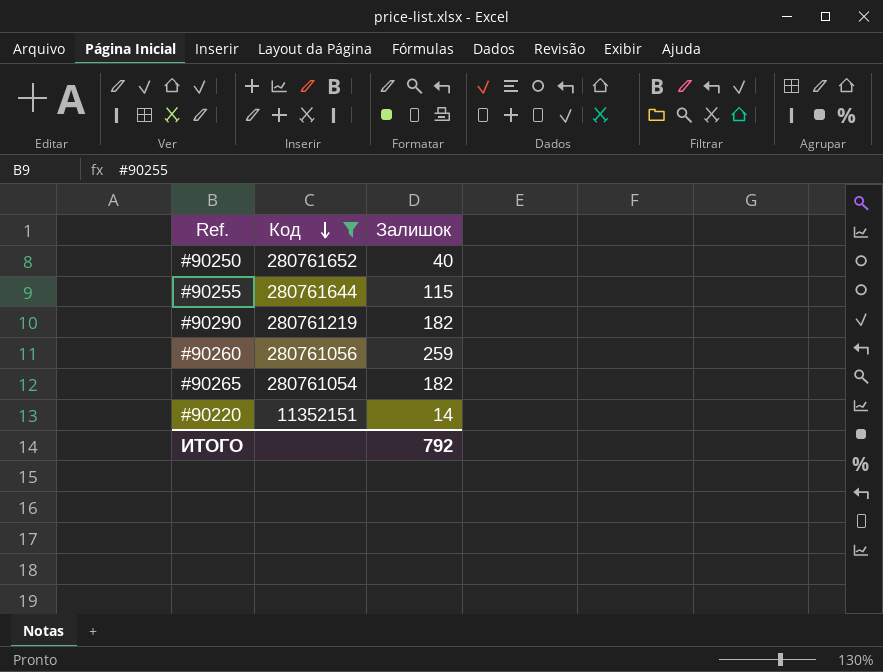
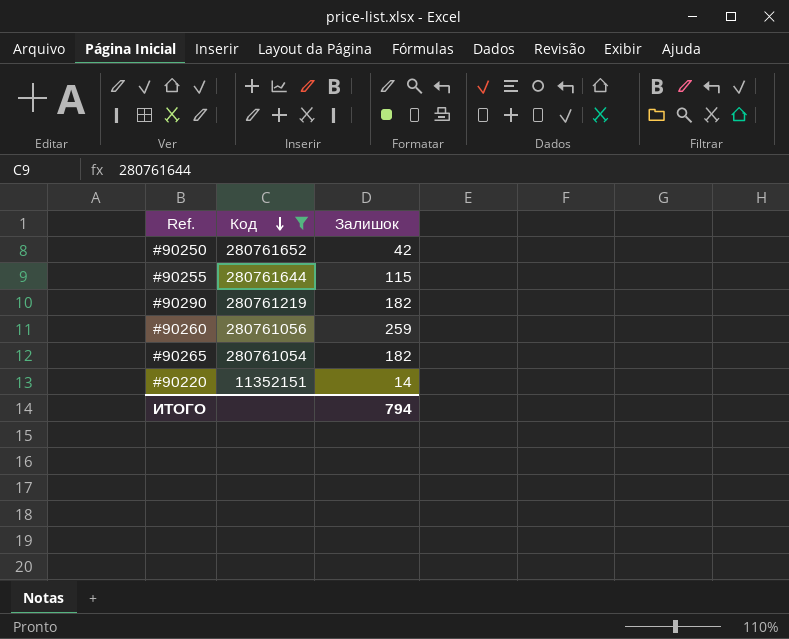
#90250 | Залишок: 40 -> 42
ИТОГО | Залишок: 792 -> 794

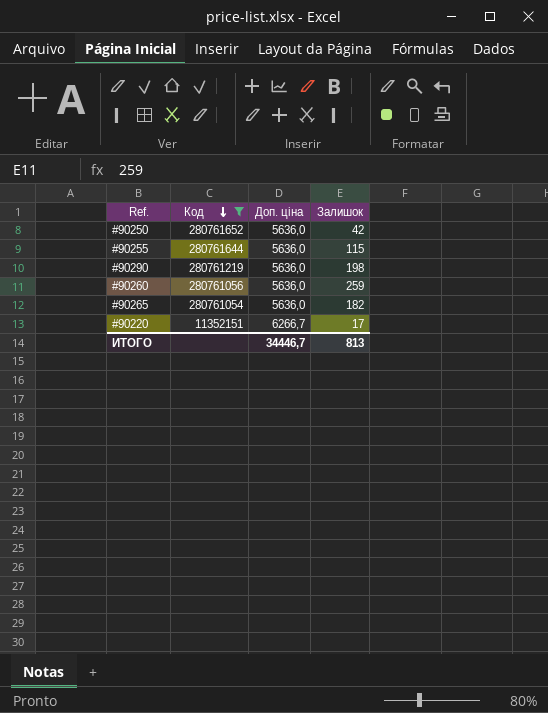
column Доп. ціна | position: none -> 3
#90290 | Залишок: 182 -> 198
#90220 | Залишок: 14 -> 17
ИТОГО | Залишок: 794 -> 813

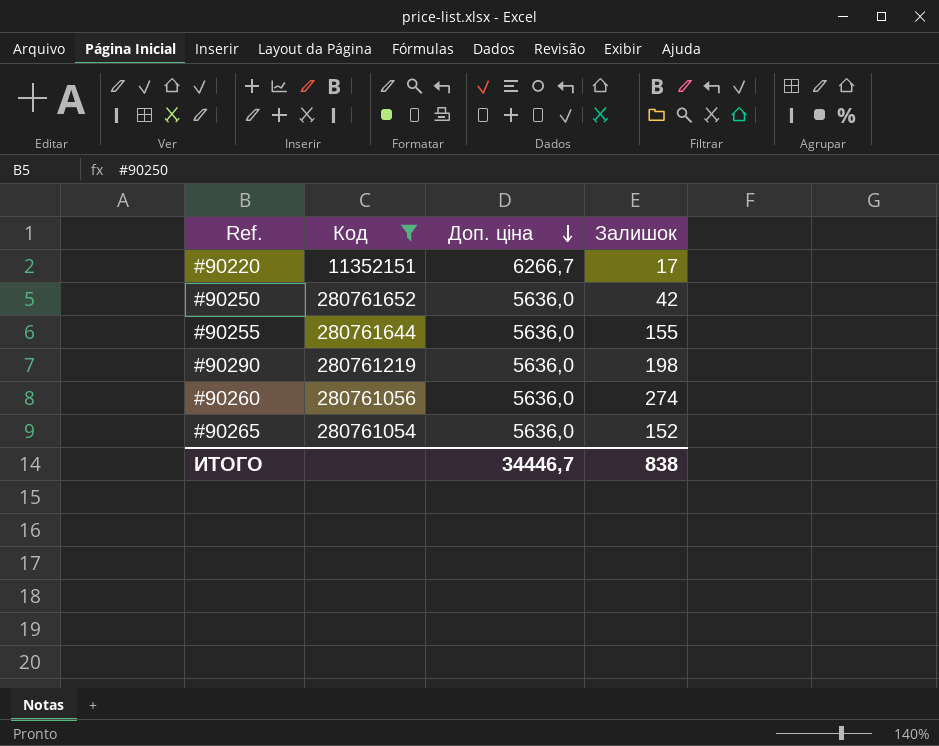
row order: Код descending -> Доп. ціна descending
#90255 | Залишок: 115 -> 155
#90260 | Залишок: 259 -> 274
#90265 | Залишок: 182 -> 152
ИТОГО | Залишок: 813 -> 838

